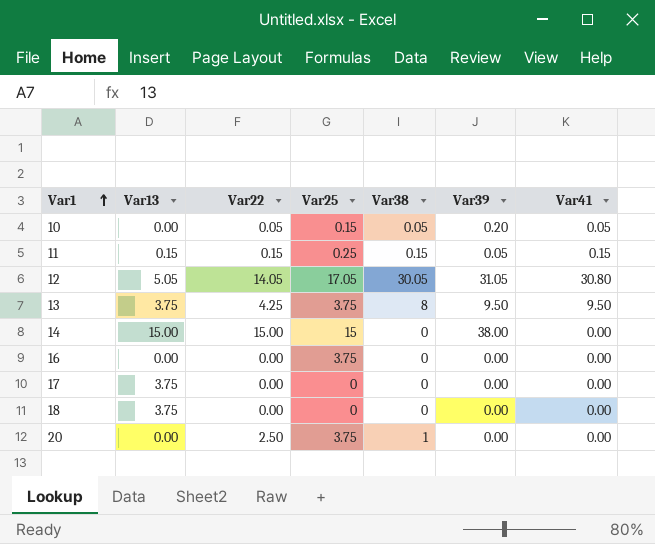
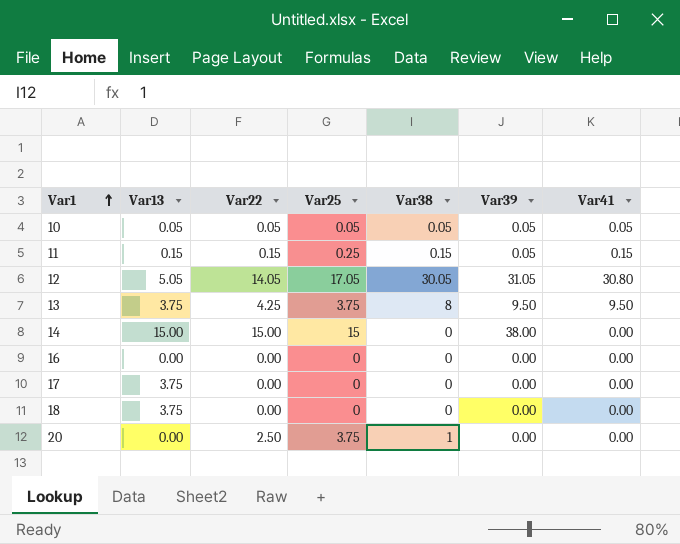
10 | Var13: 0.00 -> 0.05
10 | Var25: 0.15 -> 0.05
10 | Var39: 0.20 -> 0.05
16 | Var25: 3.75 -> 0

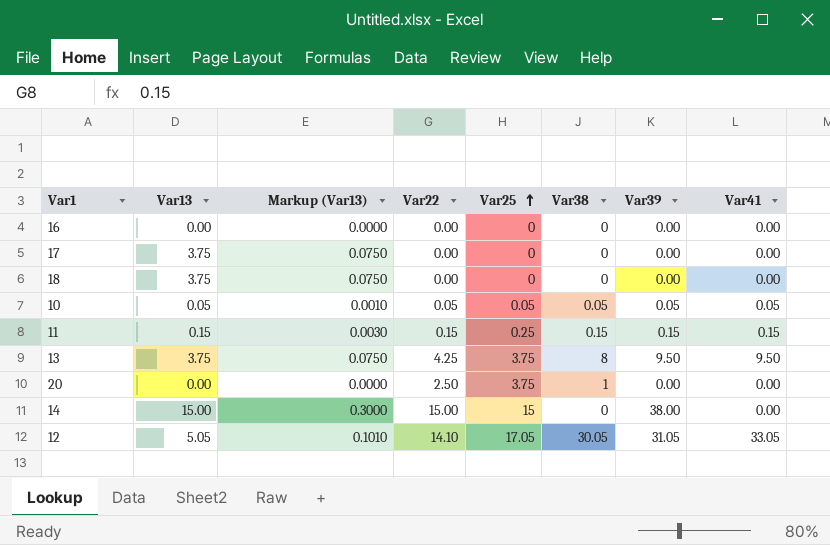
row order: Var1 ascending -> Var25 ascending
column Markup (Var13) | formula: none -> [Var13] * 0.02
11 | Var39: 0.05 -> 0.15
12 | Var22: 14.05 -> 14.10
12 | Var41: 30.80 -> 33.05

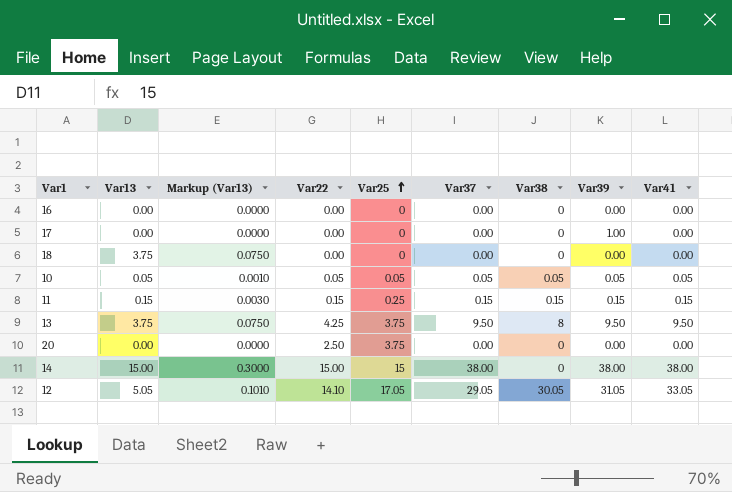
column Var37 | position: none -> 6
17 | Var13: 3.75 -> 0.00
17 | Markup (Var13): 0.0750 -> 0.0000
17 | Var39: 0.00 -> 1.00
20 | Var38: 1 -> 0
14 | Var41: 0.00 -> 38.00

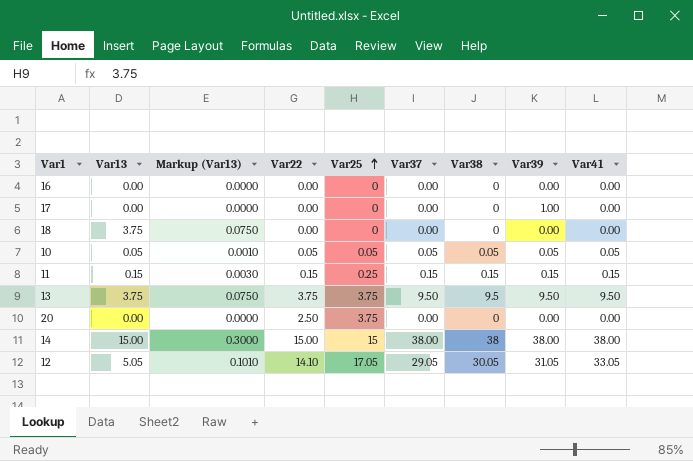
13 | Var22: 4.25 -> 3.75
13 | Var38: 8 -> 9.5
14 | Var38: 0 -> 38

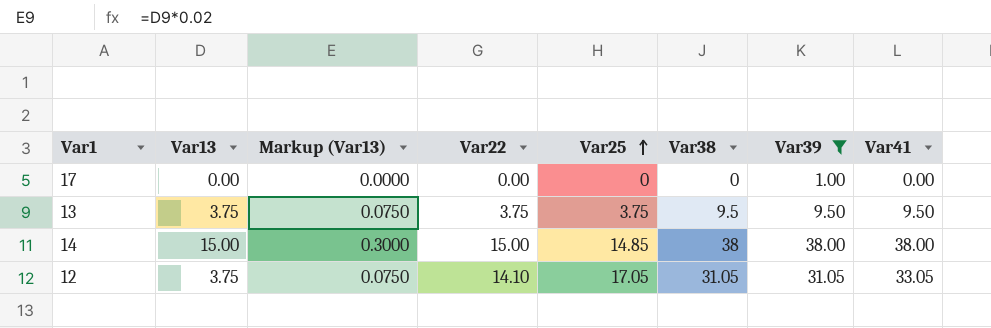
filter: none -> Var39 >= 1.00
column Var37 | position: 6 -> none
14 | Var25: 15 -> 14.85
12 | Var13: 5.05 -> 3.75
12 | Markup (Var13): 0.1010 -> 0.0750
12 | Var38: 30.05 -> 31.05

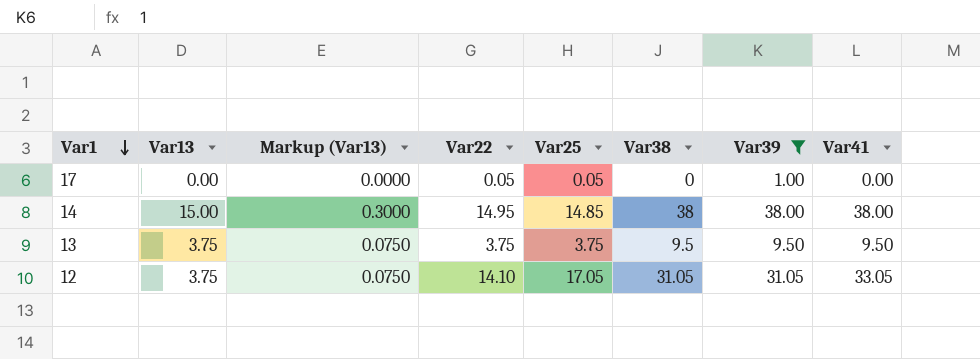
row order: Var25 ascending -> Var1 descending
17 | Var22: 0.00 -> 0.05
17 | Var25: 0 -> 0.05
14 | Var22: 15.00 -> 14.95

